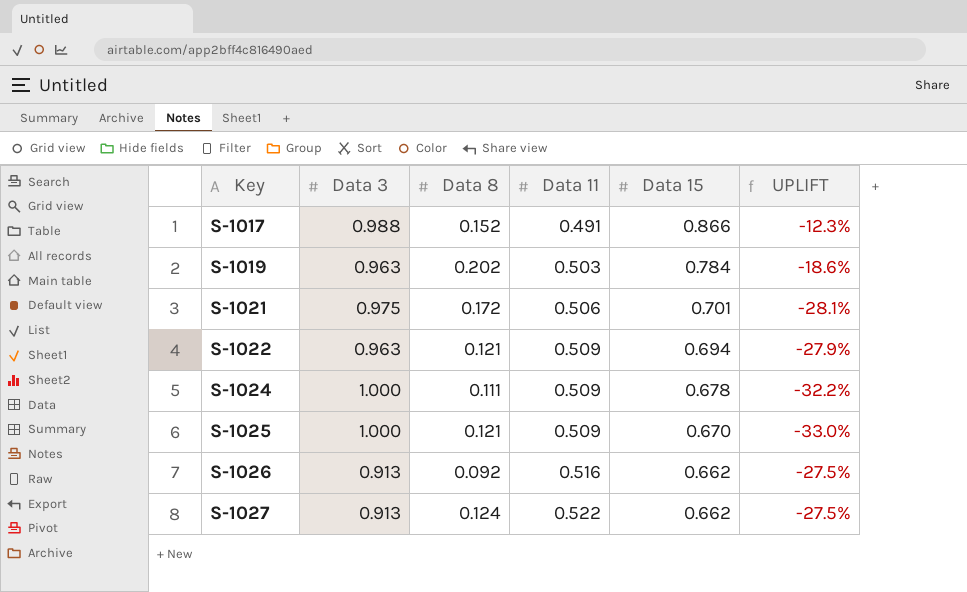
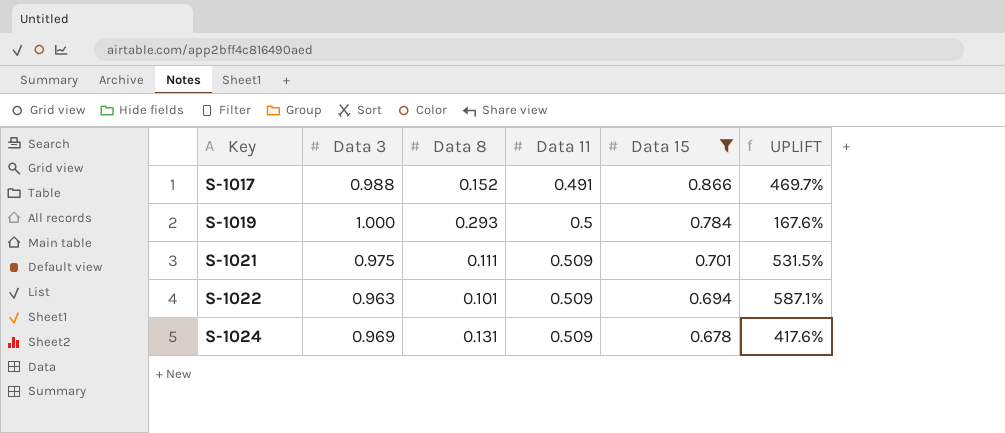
filter: none -> Data 15 >= 0.678
column UPLIFT | formula: ([Data 15] - [Data 3]) / [Data 3] -> ([Data 15] - [Data 8]) / [Data 8]
S-1019 | Data 3: 0.963 -> 1.000
S-1019 | Data 8: 0.202 -> 0.293
S-1019 | Data 11: 0.503 -> 0.5
S-1021 | Data 8: 0.172 -> 0.111
S-1021 | Data 11: 0.506 -> 0.509
S-1022 | Data 8: 0.121 -> 0.101
S-1024 | Data 3: 1.000 -> 0.969
S-1024 | Data 8: 0.111 -> 0.131

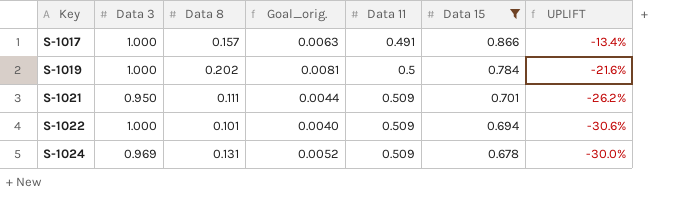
column Goal_orig. | formula: none -> [Data 8] * 0.04
column UPLIFT | formula: ([Data 15] - [Data 8]) / [Data 8] -> ([Data 15] - [Data 3]) / [Data 3]
S-1017 | Data 3: 0.988 -> 1.000
S-1017 | Data 8: 0.152 -> 0.157
S-1019 | Data 8: 0.293 -> 0.202
S-1021 | Data 3: 0.975 -> 0.950
S-1022 | Data 3: 0.963 -> 1.000

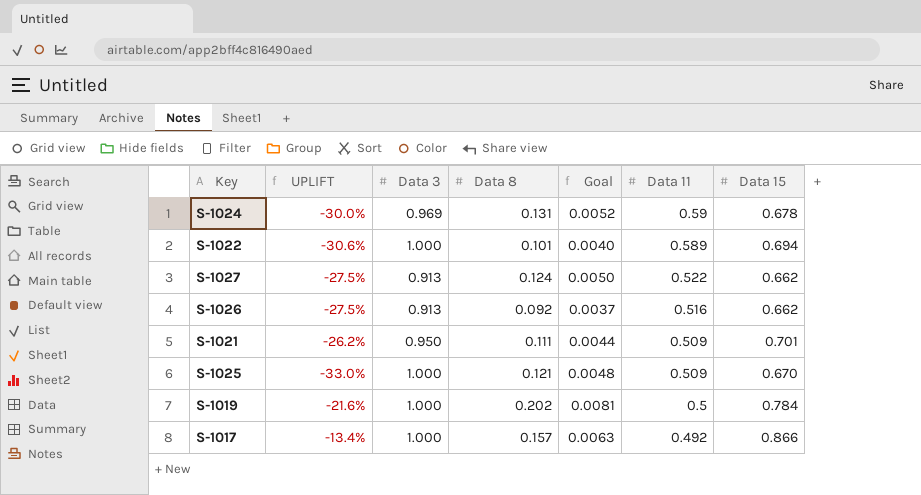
filter: Data 15 >= 0.678 -> none
row order: Key ascending -> Data 11 descending
column UPLIFT | position: 7 -> 2
column name: Goal_orig. -> Goal
S-1024 | Data 11: 0.509 -> 0.59
S-1022 | Data 11: 0.509 -> 0.589
S-1017 | Data 11: 0.491 -> 0.492

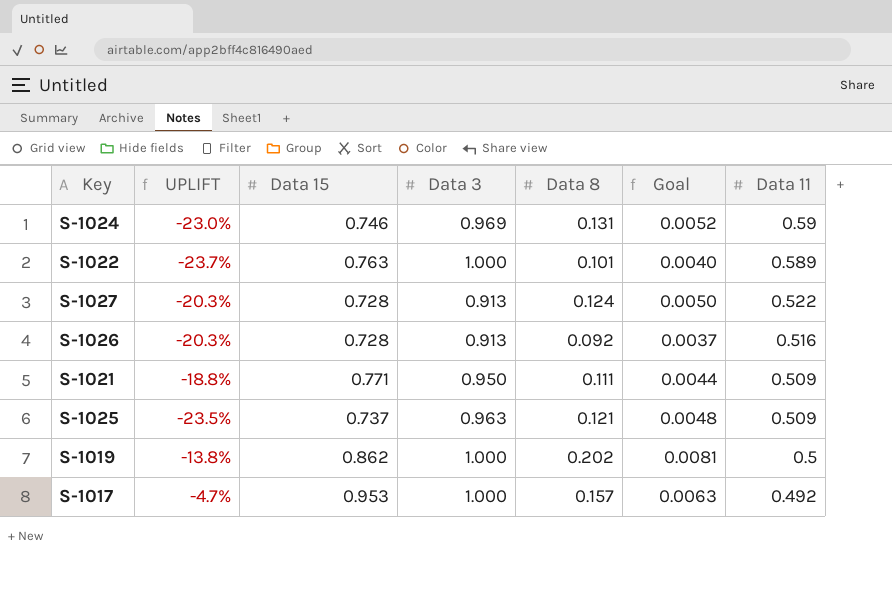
column Data 15 | position: 7 -> 3
S-1024 | UPLIFT: -30.0% -> -23.0%
S-1024 | Data 15: 0.678 -> 0.746
S-1022 | UPLIFT: -30.6% -> -23.7%
S-1022 | Data 15: 0.694 -> 0.763
S-1027 | UPLIFT: -27.5% -> -20.3%
S-1027 | Data 15: 0.662 -> 0.728
S-1026 | UPLIFT: -27.5% -> -20.3%
S-1026 | Data 15: 0.662 -> 0.728
S-1021 | UPLIFT: -26.2% -> -18.8%
S-1021 | Data 15: 0.701 -> 0.771
S-1025 | UPLIFT: -33.0% -> -23.5%
S-1025 | Data 15: 0.670 -> 0.737
S-1025 | Data 3: 1.000 -> 0.963
S-1019 | UPLIFT: -21.6% -> -13.8%
S-1019 | Data 15: 0.784 -> 0.862
S-1017 | UPLIFT: -13.4% -> -4.7%
S-1017 | Data 15: 0.866 -> 0.953

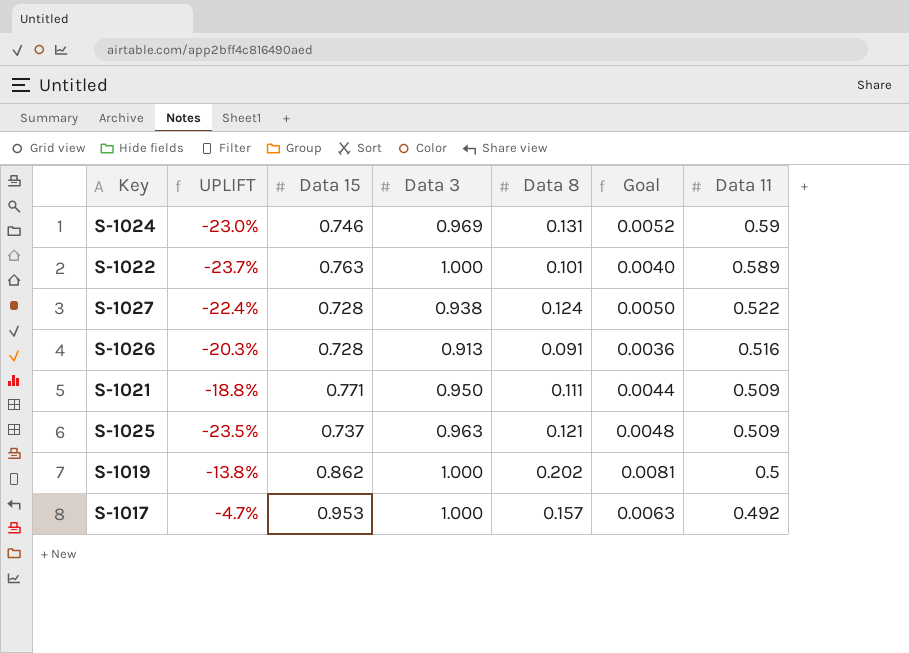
S-1027 | UPLIFT: -20.3% -> -22.4%
S-1027 | Data 3: 0.913 -> 0.938
S-1026 | Data 8: 0.092 -> 0.091
S-1026 | Goal: 0.0037 -> 0.0036

